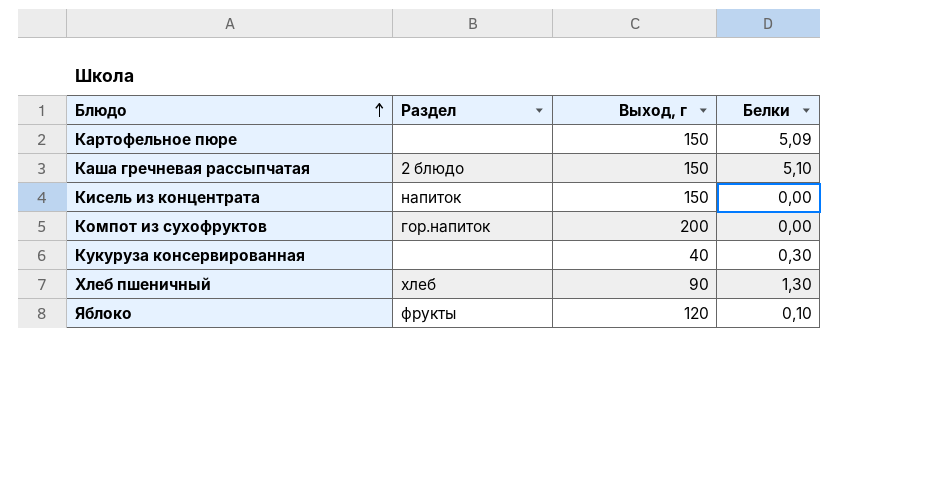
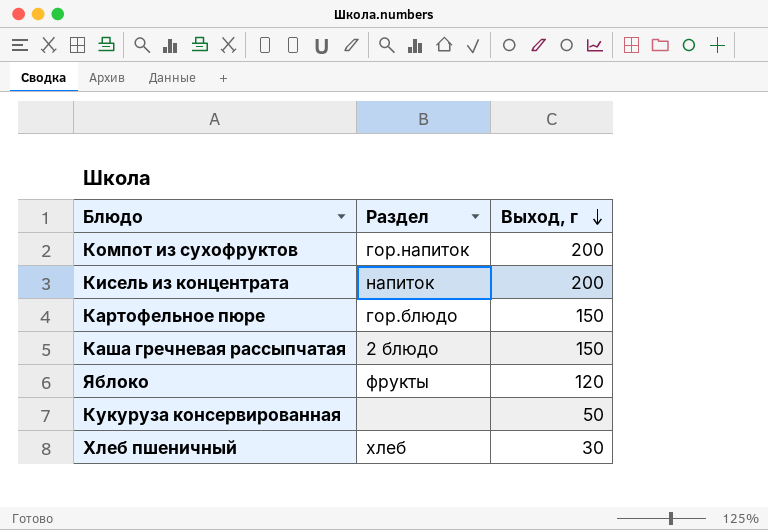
row order: Блюдо ascending -> Выход, г descending
column Белки | position: 4 -> none
Кисель из концентрата | Выход, г: 150 -> 200
Картофельное пюре | Раздел: none -> гор.блюдо
Кукуруза консервированная | Выход, г: 40 -> 50
Хлеб пшеничный | Выход, г: 90 -> 30

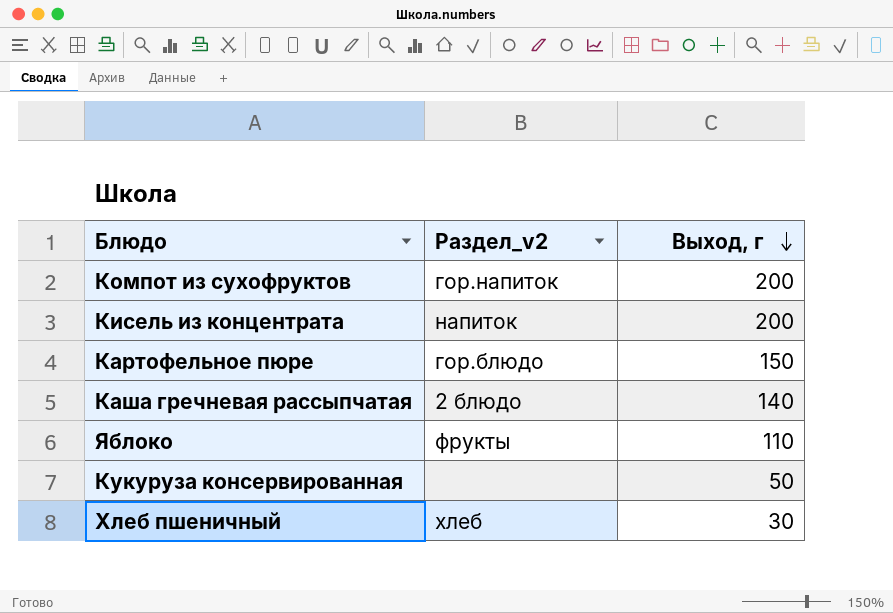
column name: Раздел -> Раздел_v2
Каша гречневая рассыпчатая | Выход, г: 150 -> 140
Яблоко | Выход, г: 120 -> 110

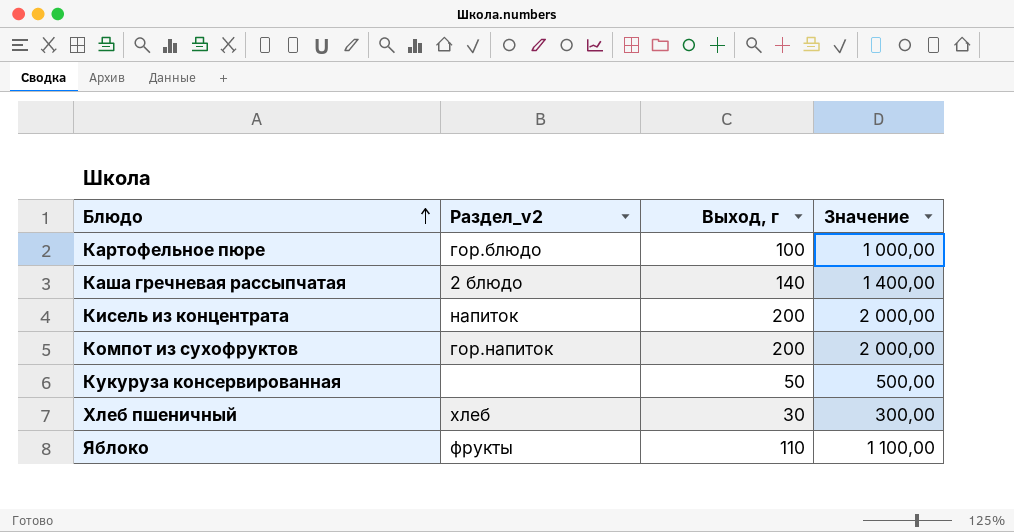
row order: Выход, г descending -> Блюдо ascending
column Значение | formula: none -> [Выход, г] * 10
Картофельное пюре | Выход, г: 150 -> 100

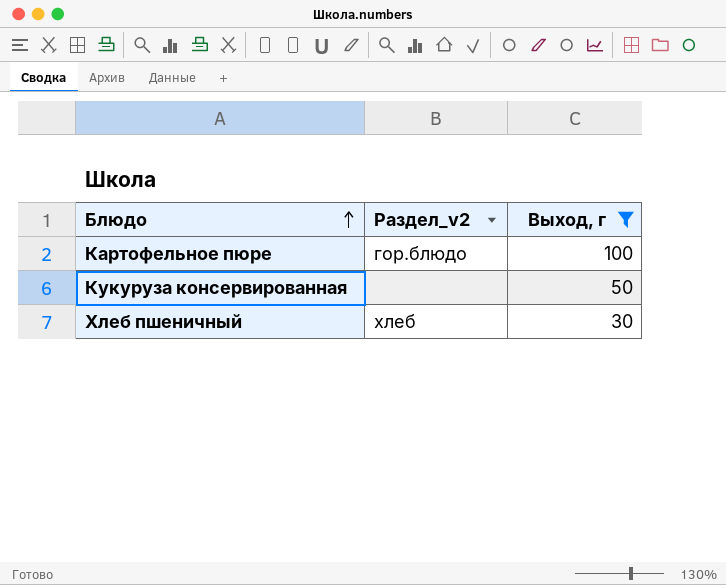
filter: none -> Выход, г <= 100
column Значение | formula: [Выход, г] * 10 -> none

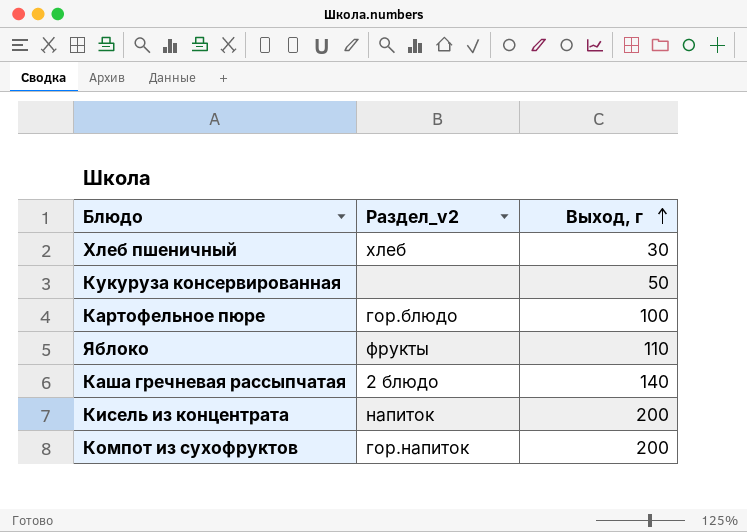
filter: Выход, г <= 100 -> none
row order: Блюдо ascending -> Выход, г ascending

